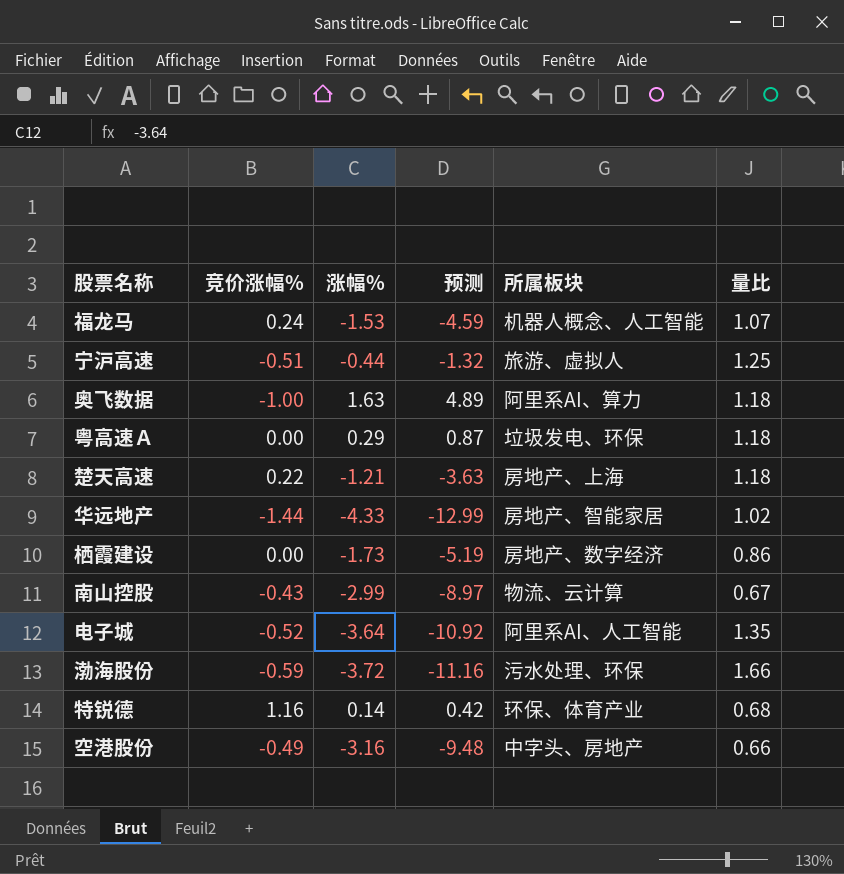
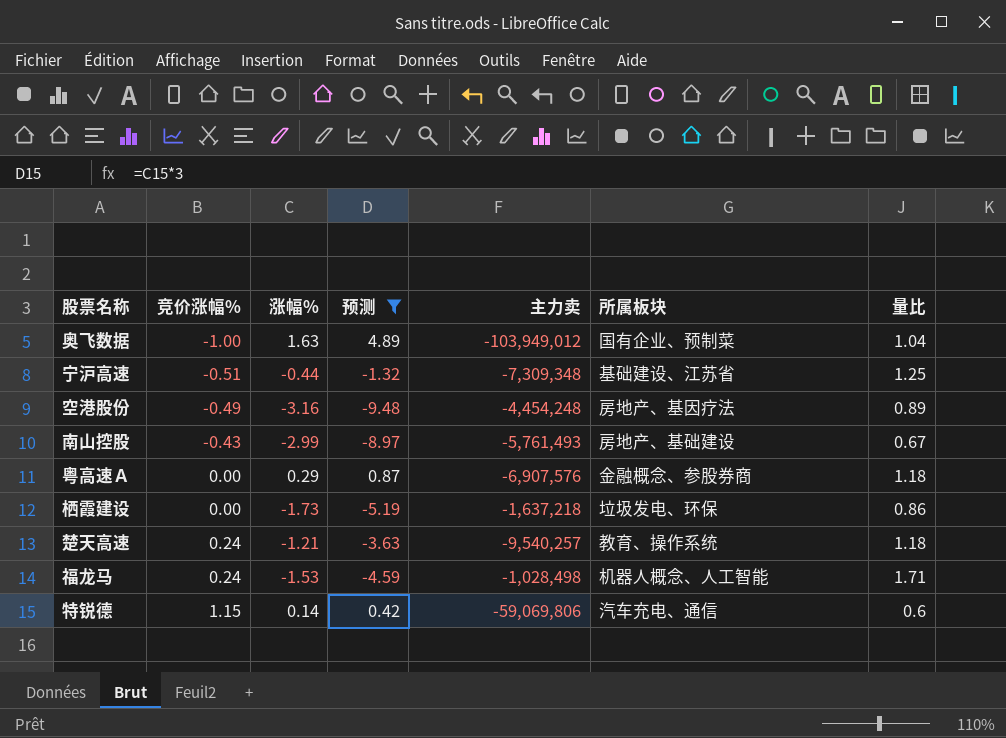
filter: none -> 预测 >= -9.48
row order: none -> 竞价涨幅% ascending
column 主力卖 | position: none -> 5
奥飞数据 | 所属板块: 阿里系AI、算力 -> 国有企业、预制菜
奥飞数据 | 量比: 1.18 -> 1.04
宁沪高速 | 所属板块: 旅游、虚拟人 -> 基础建设、江苏省
空港股份 | 所属板块: 中字头、房地产 -> 房地产、基因疗法
空港股份 | 量比: 0.66 -> 0.89
南山控股 | 所属板块: 物流、云计算 -> 房地产、基础建设
粤高速Ａ | 所属板块: 垃圾发电、环保 -> 金融概念、参股券商
栖霞建设 | 所属板块: 房地产、数字经济 -> 垃圾发电、环保
楚天高速 | 竞价涨幅%: 0.22 -> 0.24
楚天高速 | 所属板块: 房地产、上海 -> 教育、操作系统
福龙马 | 量比: 1.07 -> 1.71
特锐德 | 竞价涨幅%: 1.16 -> 1.15
特锐德 | 所属板块: 环保、体育产业 -> 汽车充电、通信
特锐德 | 量比: 0.68 -> 0.6

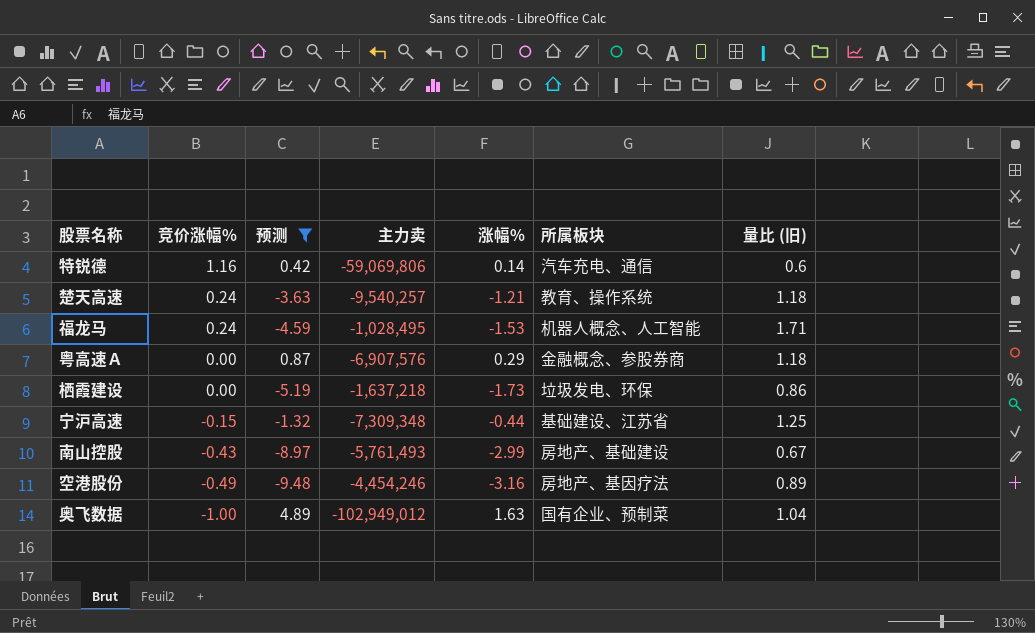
row order: 竞价涨幅% ascending -> 竞价涨幅% descending
column 涨幅% | position: 3 -> 5
column name: 量比 -> 量比 (旧)
特锐德 | 竞价涨幅%: 1.15 -> 1.16
福龙马 | 主力卖: -1,028,498 -> -1,028,495
宁沪高速 | 竞价涨幅%: -0.51 -> -0.15
空港股份 | 主力卖: -4,454,248 -> -4,454,246
奥飞数据 | 主力卖: -103,949,012 -> -102,949,012

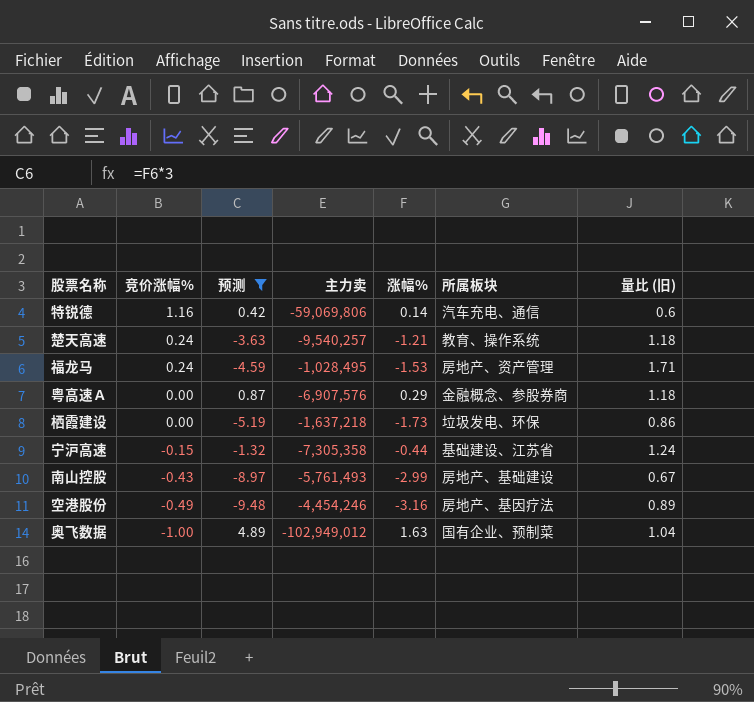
福龙马 | 所属板块: 机器人概念、人工智能 -> 房地产、资产管理
宁沪高速 | 主力卖: -7,309,348 -> -7,305,358
宁沪高速 | 量比 (旧): 1.25 -> 1.24

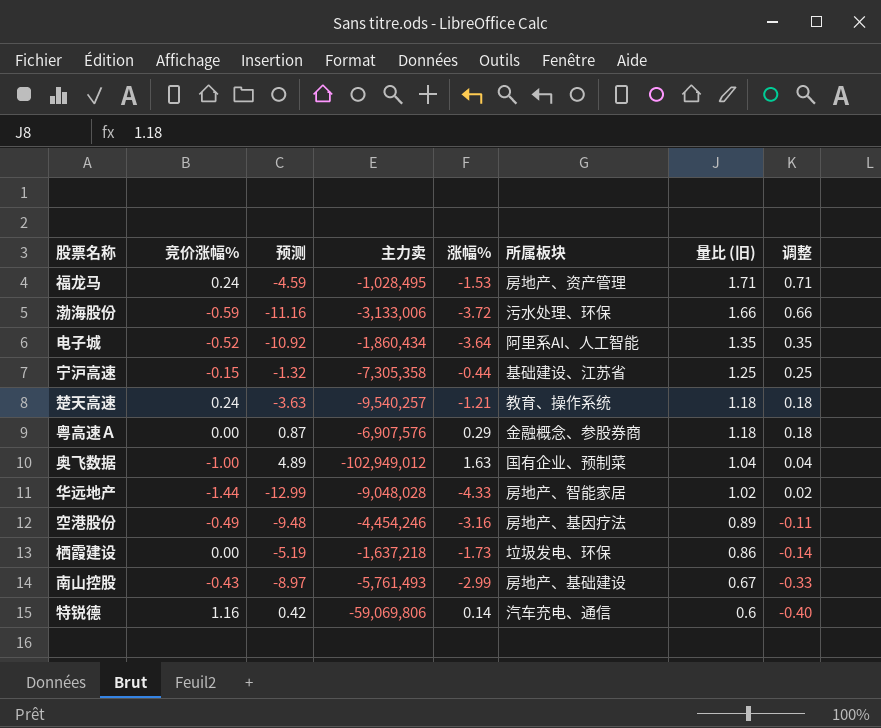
filter: 预测 >= -9.48 -> none
row order: 竞价涨幅% descending -> 量比 (旧) descending
column 调整 | formula: none -> [量比 (旧)] - 1
宁沪高速 | 量比 (旧): 1.24 -> 1.25

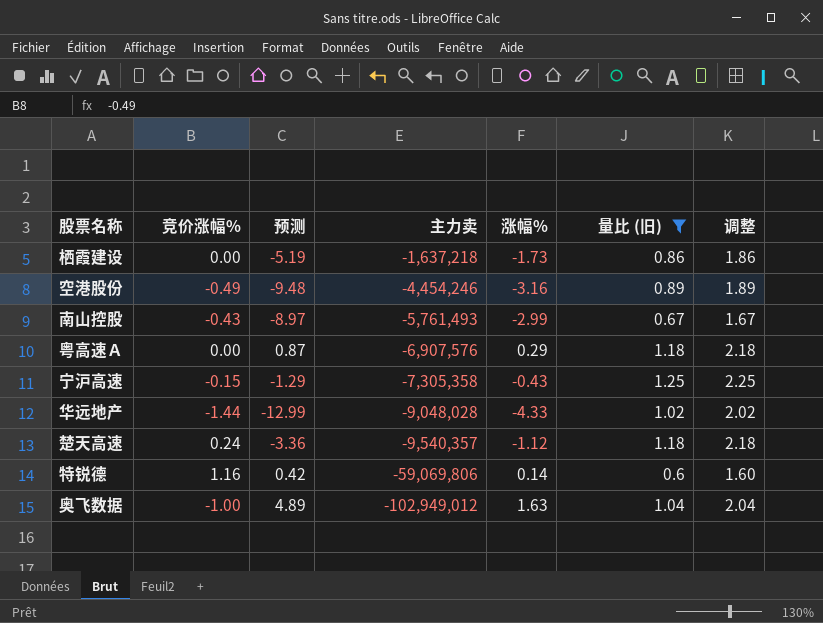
filter: none -> 量比 (旧) <= 1.25
row order: 量比 (旧) descending -> 主力卖 descending
column 所属板块 | position: 6 -> none
column 调整 | formula: [量比 (旧)] - 1 -> [量比 (旧)] + 1
宁沪高速 | 预测: -1.32 -> -1.29
宁沪高速 | 涨幅%: -0.44 -> -0.43
楚天高速 | 预测: -3.63 -> -3.36
楚天高速 | 主力卖: -9,540,257 -> -9,540,357
楚天高速 | 涨幅%: -1.21 -> -1.12

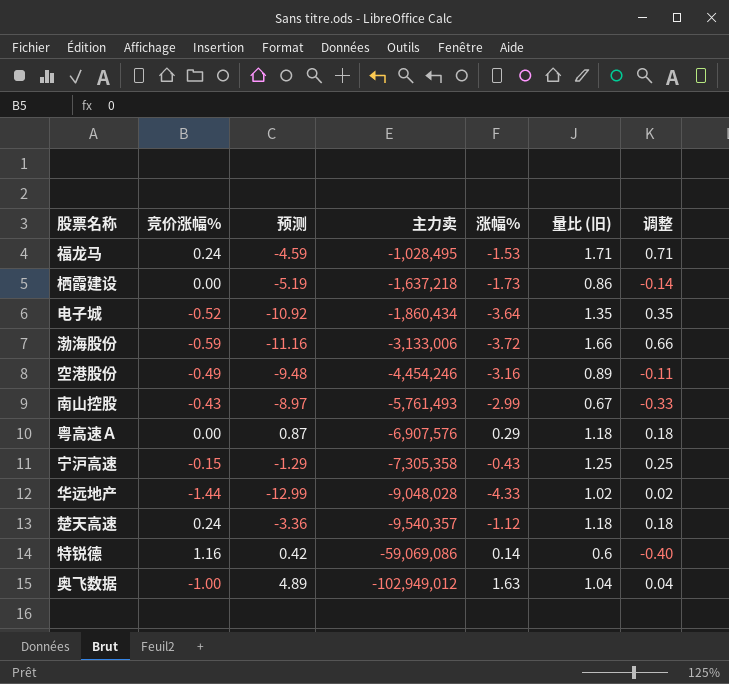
filter: 量比 (旧) <= 1.25 -> none
column 调整 | formula: [量比 (旧)] + 1 -> [量比 (旧)] - 1
特锐德 | 主力卖: -59,069,806 -> -59,069,086

